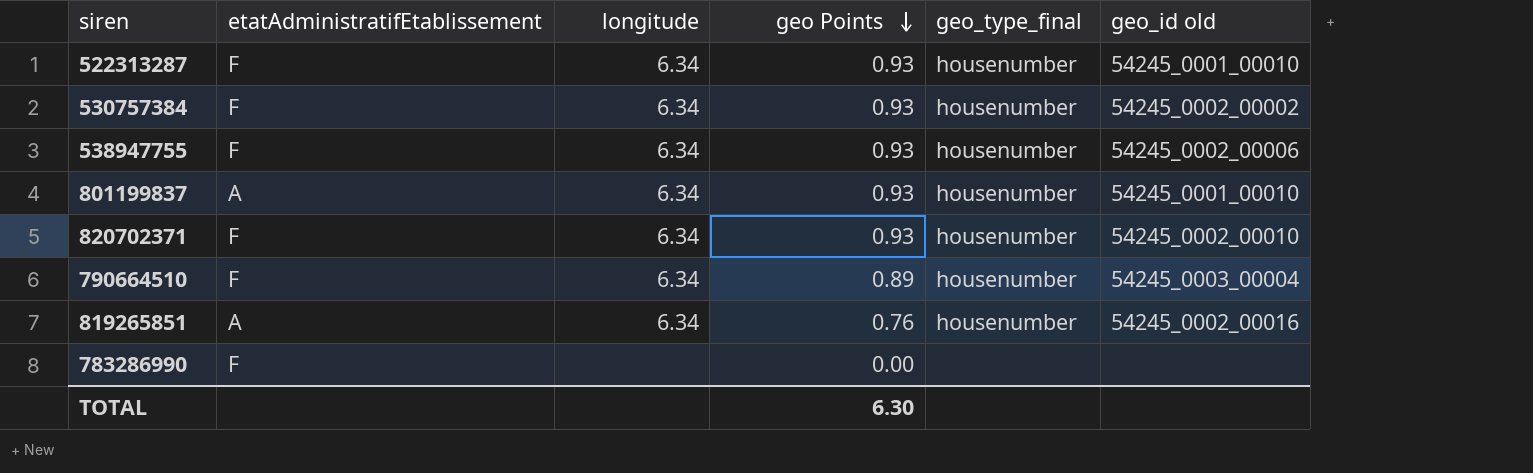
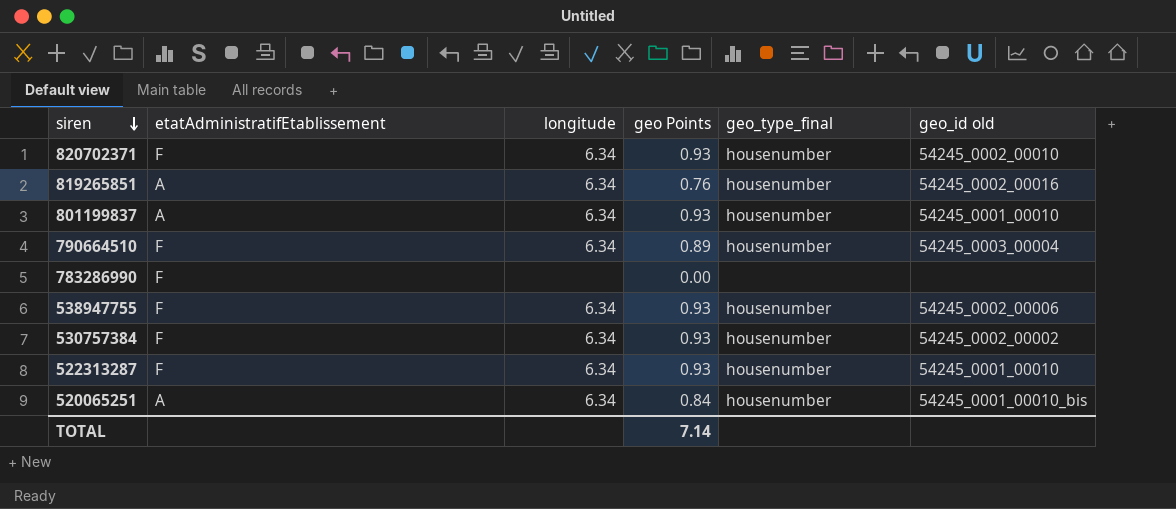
row order: geo Points descending -> siren descending
row 520065251: none -> A | 6.34 | 0.84 | housenumber | 54245_0001_00010_bis
TOTAL | geo Points: 6.30 -> 7.14

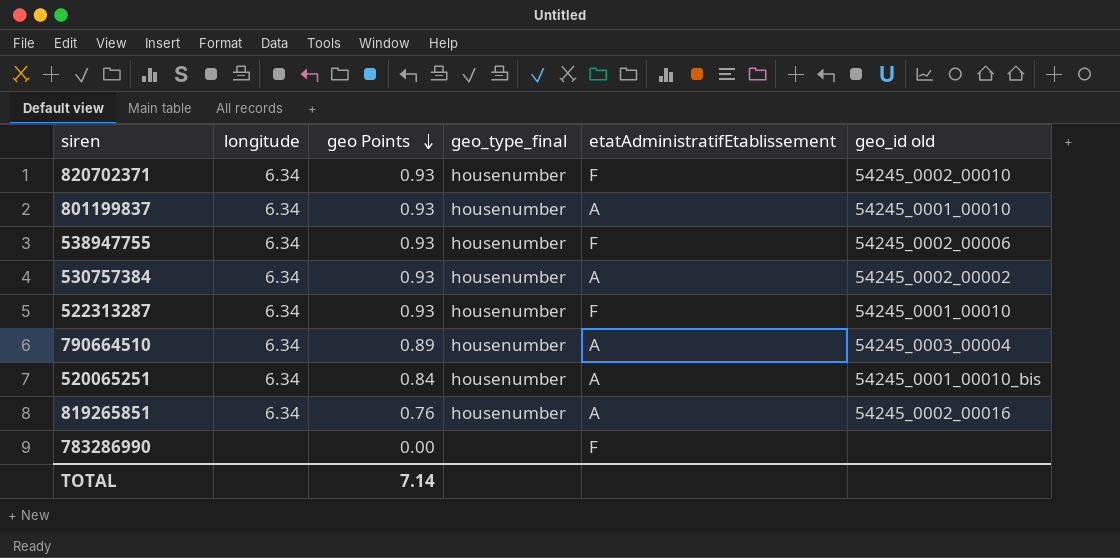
row order: siren descending -> geo Points descending
column etatAdministratifEtablissement | position: 2 -> 5
530757384 | etatAdministratifEtablissement: F -> A
790664510 | etatAdministratifEtablissement: F -> A

